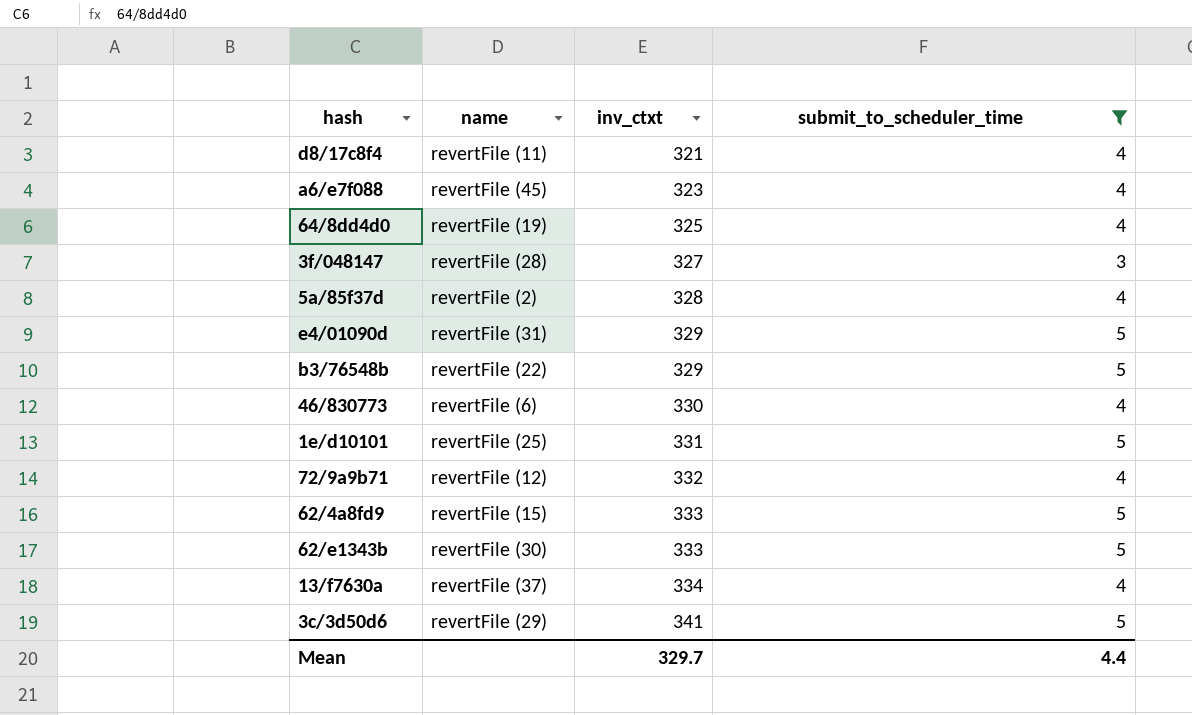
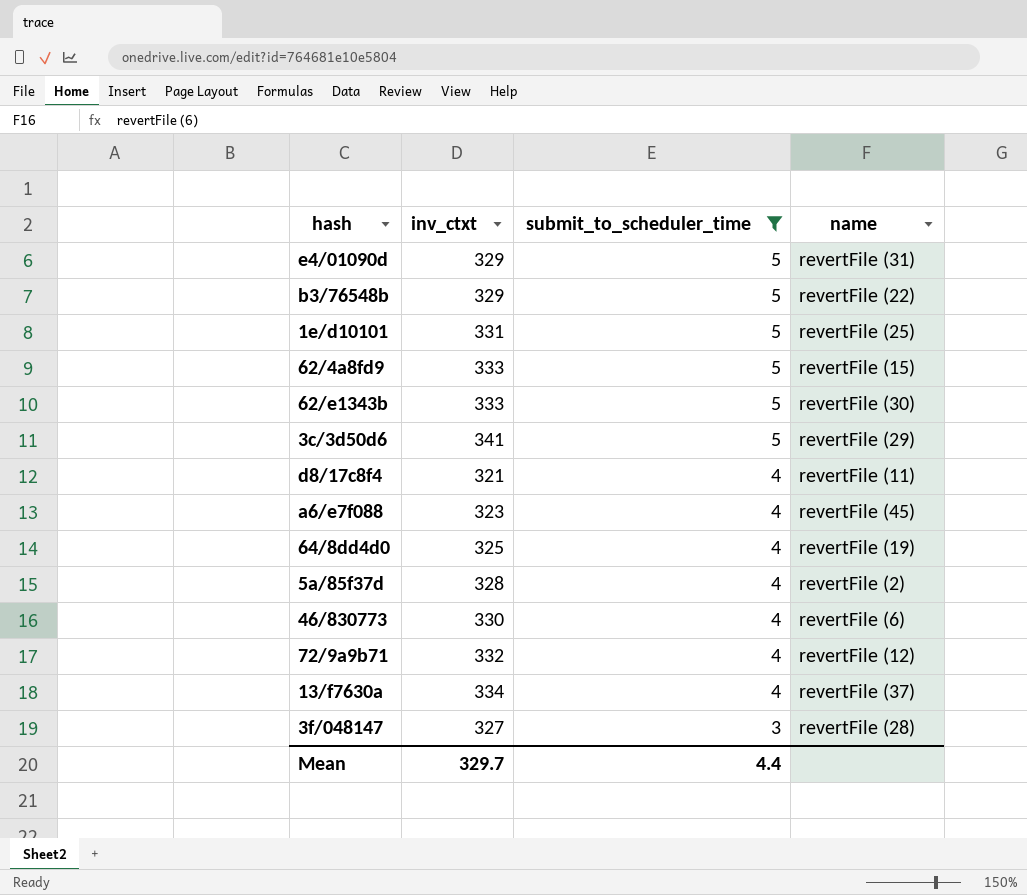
row order: inv_ctxt ascending -> submit_to_scheduler_time descending
column name | position: 2 -> 4

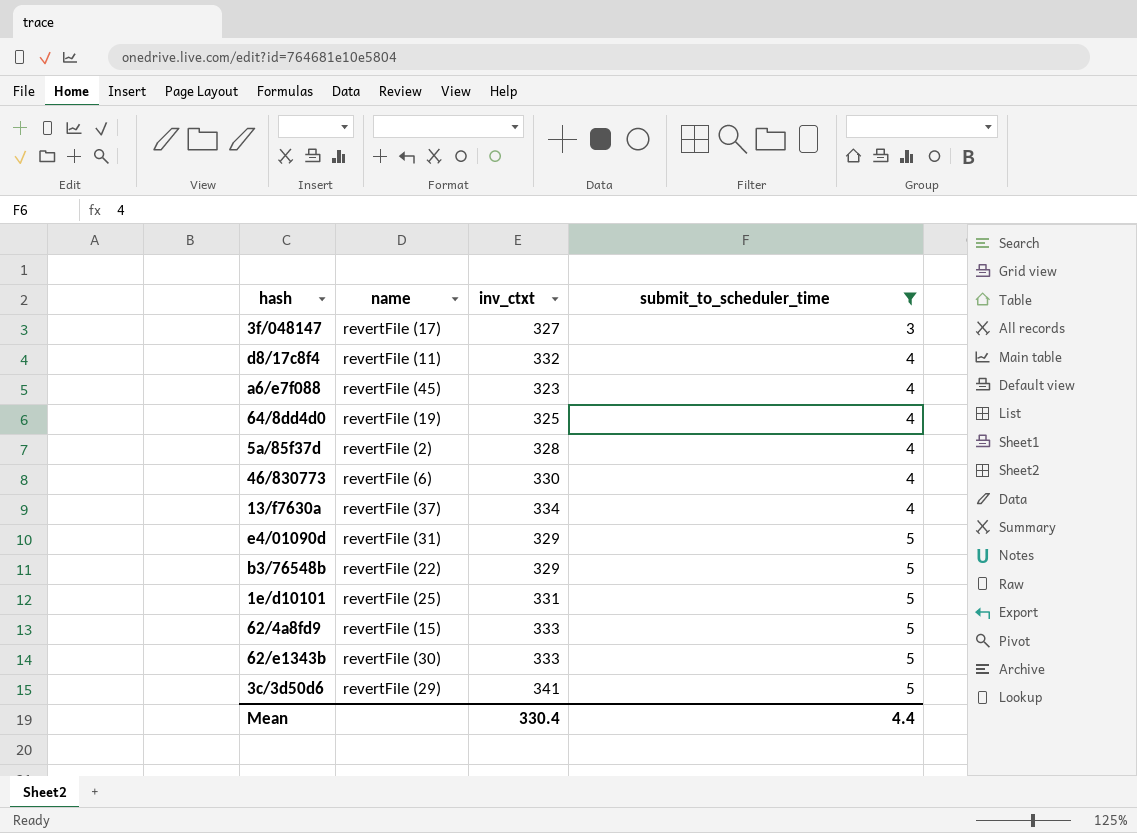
row order: submit_to_scheduler_time descending -> submit_to_scheduler_time ascending
column name | position: 4 -> 2
row 72/9a9b71: 332 | 4 | revertFile (12) -> none
3f/048147 | name: revertFile (28) -> revertFile (17)
d8/17c8f4 | inv_ctxt: 321 -> 332
Mean | inv_ctxt: 329.7 -> 330.4

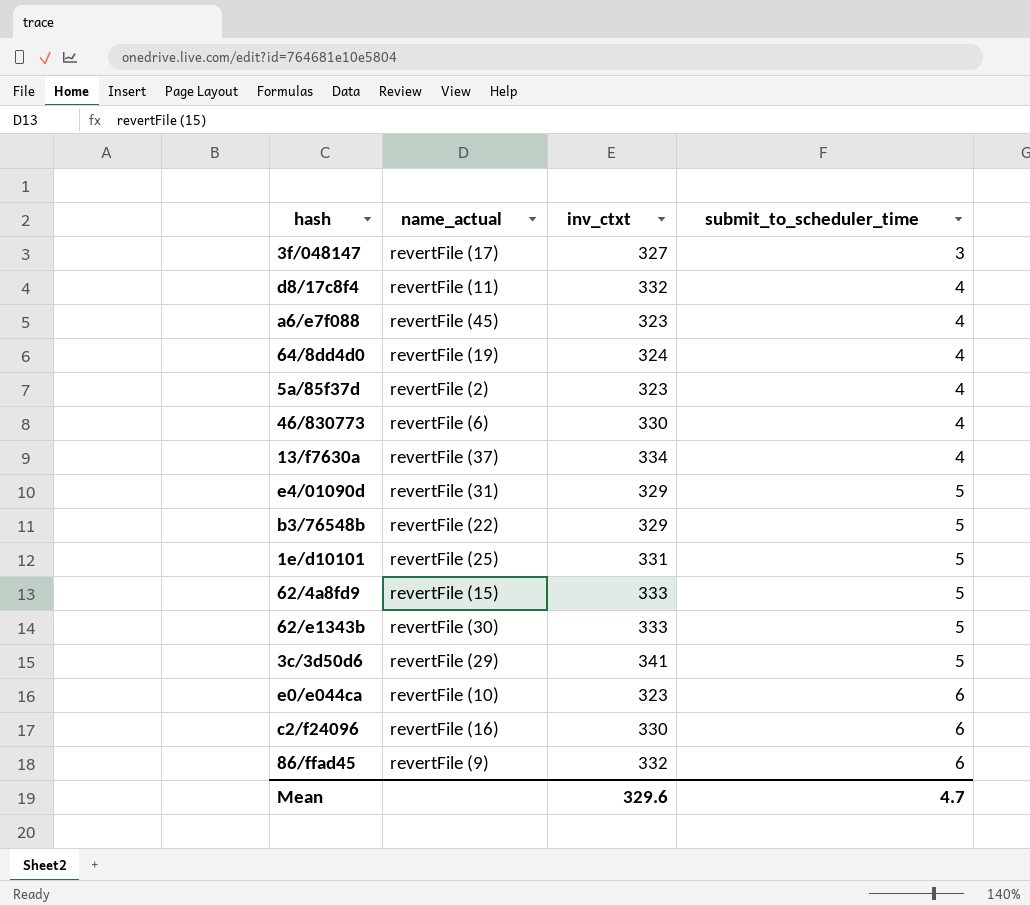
filter: submit_to_scheduler_time != 6 -> none
column name: name -> name_actual
64/8dd4d0 | inv_ctxt: 325 -> 324
5a/85f37d | inv_ctxt: 328 -> 323
Mean | inv_ctxt: 330.4 -> 329.6
Mean | submit_to_scheduler_time: 4.4 -> 4.7

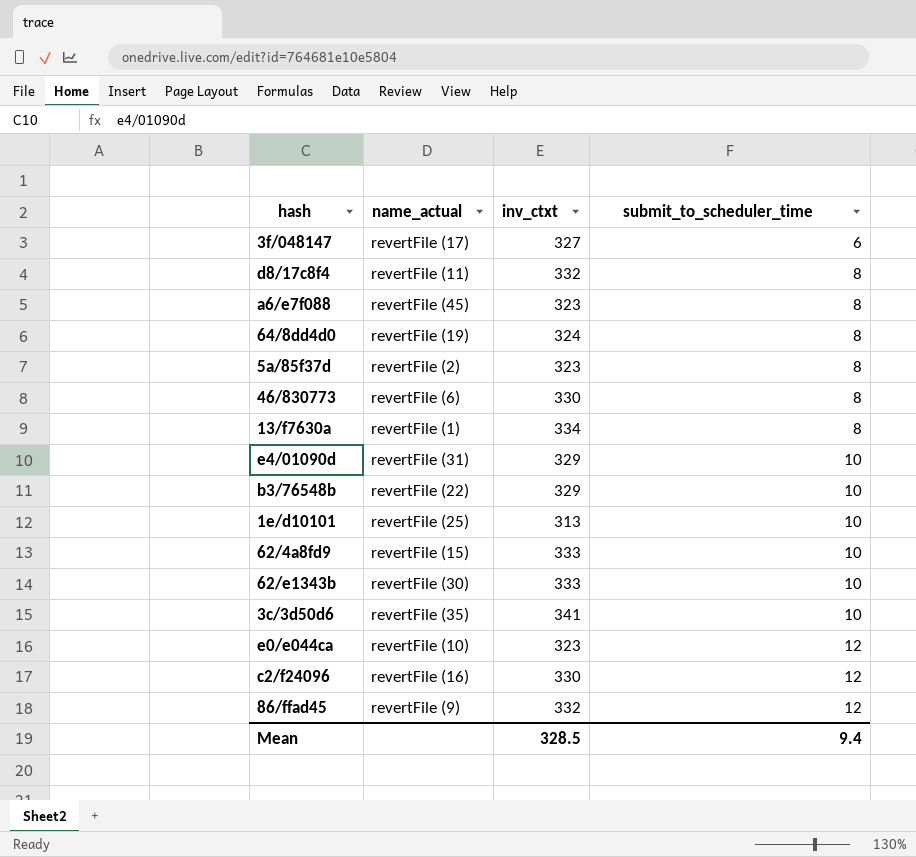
3f/048147 | submit_to_scheduler_time: 3 -> 6
d8/17c8f4 | submit_to_scheduler_time: 4 -> 8
a6/e7f088 | submit_to_scheduler_time: 4 -> 8
64/8dd4d0 | submit_to_scheduler_time: 4 -> 8
5a/85f37d | submit_to_scheduler_time: 4 -> 8
46/830773 | submit_to_scheduler_time: 4 -> 8
13/f7630a | name_actual: revertFile (37) -> revertFile (1)
13/f7630a | submit_to_scheduler_time: 4 -> 8
e4/01090d | submit_to_scheduler_time: 5 -> 10
b3/76548b | submit_to_scheduler_time: 5 -> 10
1e/d10101 | inv_ctxt: 331 -> 313
1e/d10101 | submit_to_scheduler_time: 5 -> 10
62/4a8fd9 | submit_to_scheduler_time: 5 -> 10
62/e1343b | submit_to_scheduler_time: 5 -> 10
3c/3d50d6 | name_actual: revertFile (29) -> revertFile (35)
3c/3d50d6 | submit_to_scheduler_time: 5 -> 10
e0/e044ca | submit_to_scheduler_time: 6 -> 12
c2/f24096 | submit_to_scheduler_time: 6 -> 12
86/ffad45 | submit_to_scheduler_time: 6 -> 12
Mean | inv_ctxt: 329.6 -> 328.5
Mean | submit_to_scheduler_time: 4.7 -> 9.4

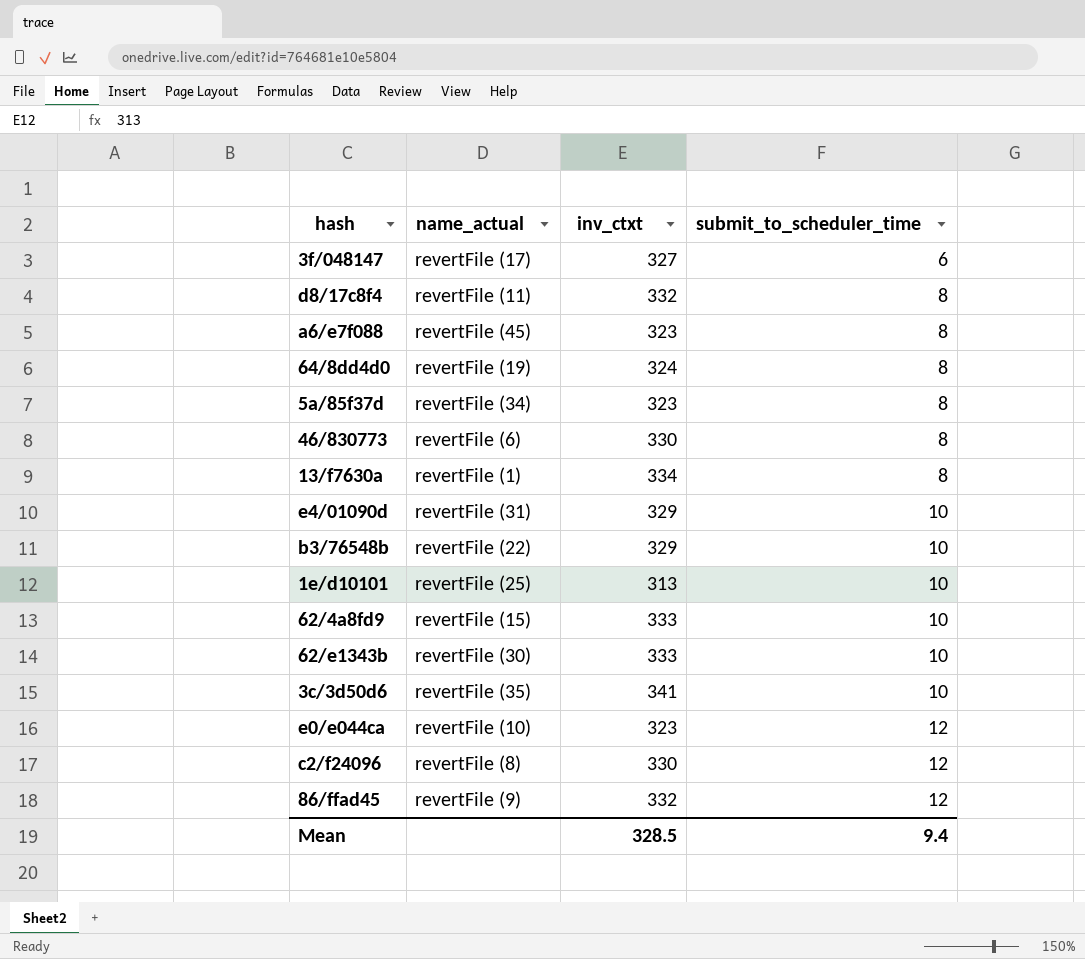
5a/85f37d | name_actual: revertFile (2) -> revertFile (34)
c2/f24096 | name_actual: revertFile (16) -> revertFile (8)

